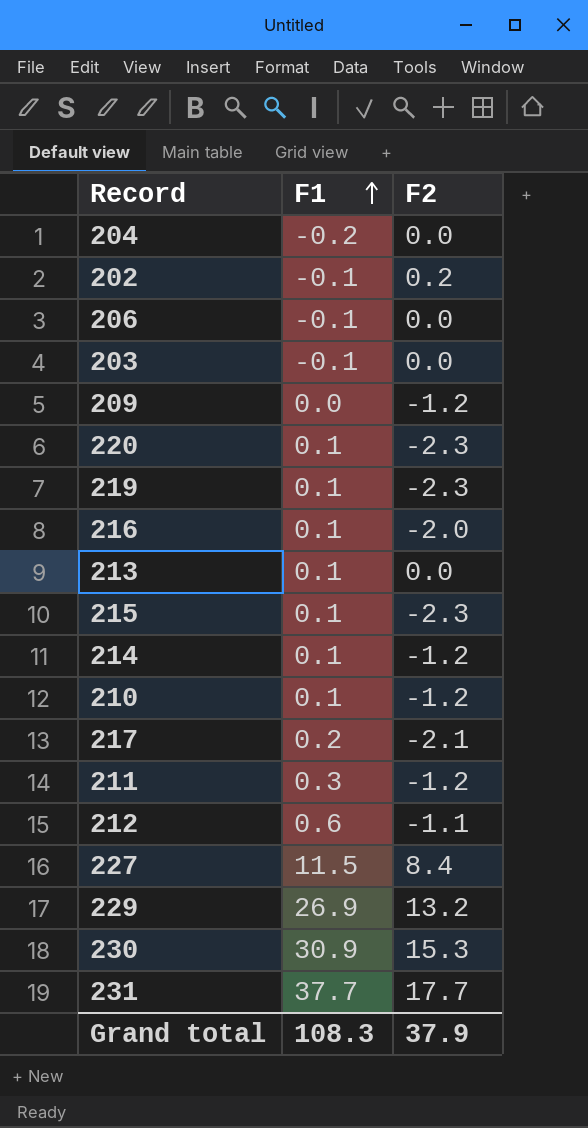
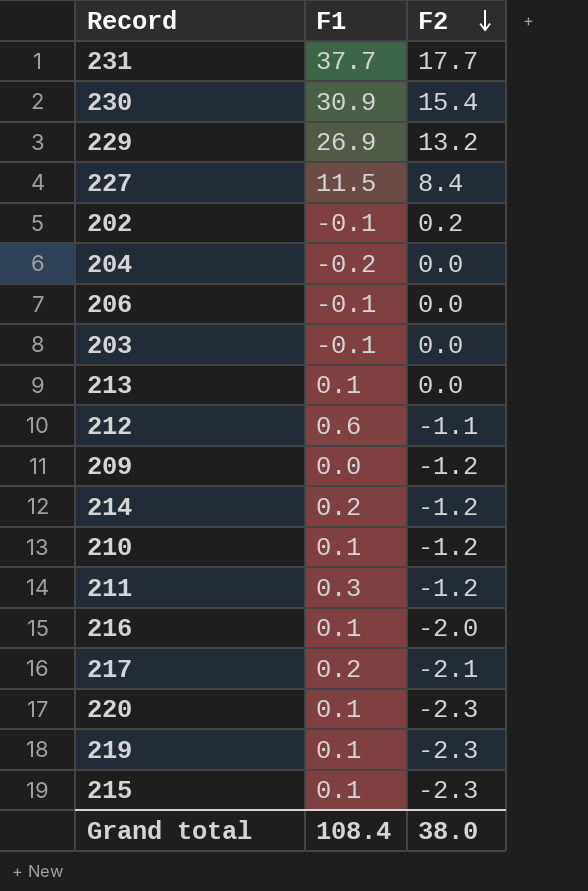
row order: F1 ascending -> F2 descending
230 | F2: 15.3 -> 15.4
214 | F1: 0.1 -> 0.2
Grand total | F1: 108.3 -> 108.4
Grand total | F2: 37.9 -> 38.0

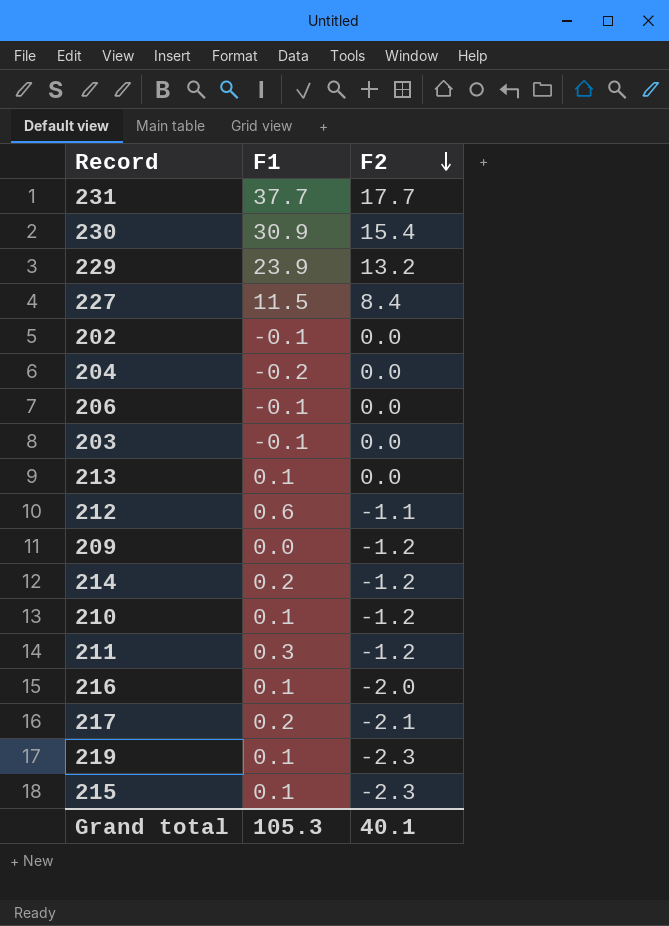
row 220: 0.1 | -2.3 -> none
229 | F1: 26.9 -> 23.9
202 | F2: 0.2 -> 0.0
Grand total | F1: 108.4 -> 105.3
Grand total | F2: 38.0 -> 40.1

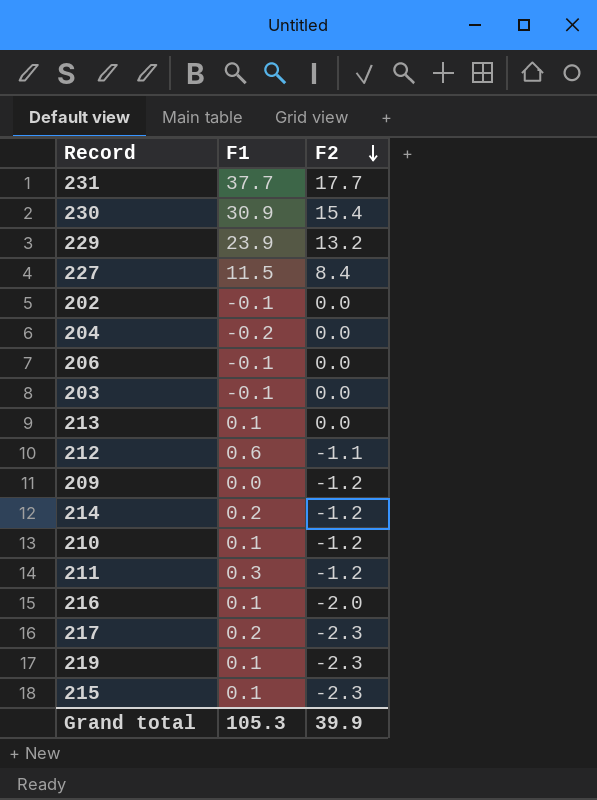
217 | F2: -2.1 -> -2.3
Grand total | F2: 40.1 -> 39.9

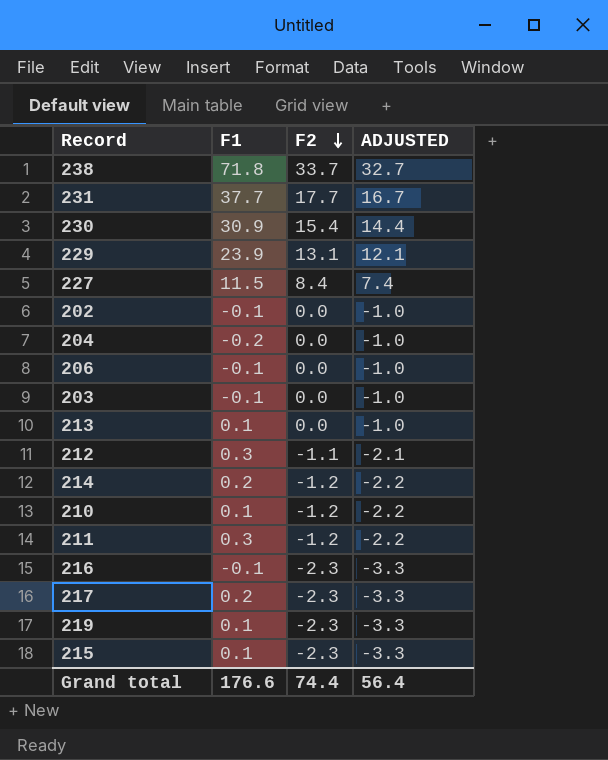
column ADJUSTED | formula: none -> [F2] - 1
row 209: 0.0 | -1.2 -> none
row 238: none -> 71.8 | 33.7 | 32.7
229 | F2: 13.2 -> 13.1
212 | F1: 0.6 -> 0.3
216 | F1: 0.1 -> -0.1
216 | F2: -2.0 -> -2.3
Grand total | F1: 105.3 -> 176.6
Grand total | F2: 39.9 -> 74.4

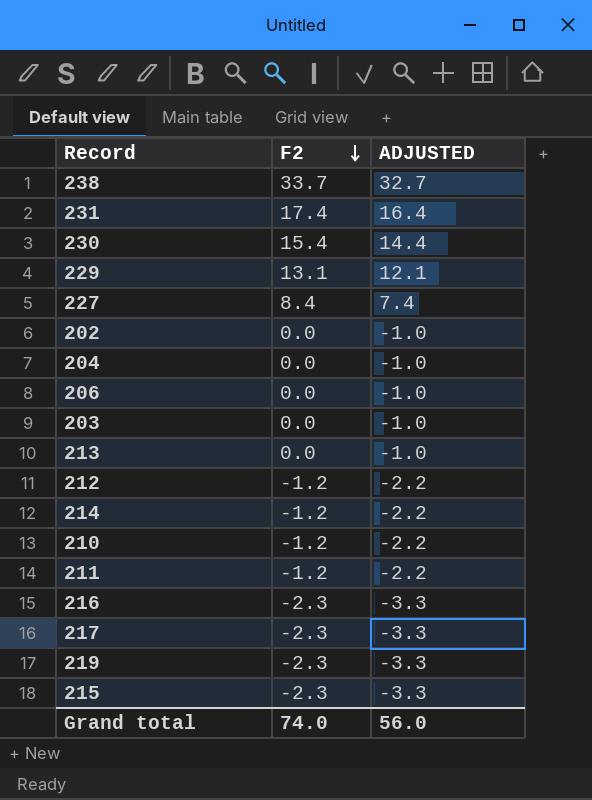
column F1 | position: 2 -> none
231 | F2: 17.7 -> 17.4
231 | ADJUSTED: 16.7 -> 16.4
212 | F2: -1.1 -> -1.2
212 | ADJUSTED: -2.1 -> -2.2
Grand total | F2: 74.4 -> 74.0
Grand total | ADJUSTED: 56.4 -> 56.0

